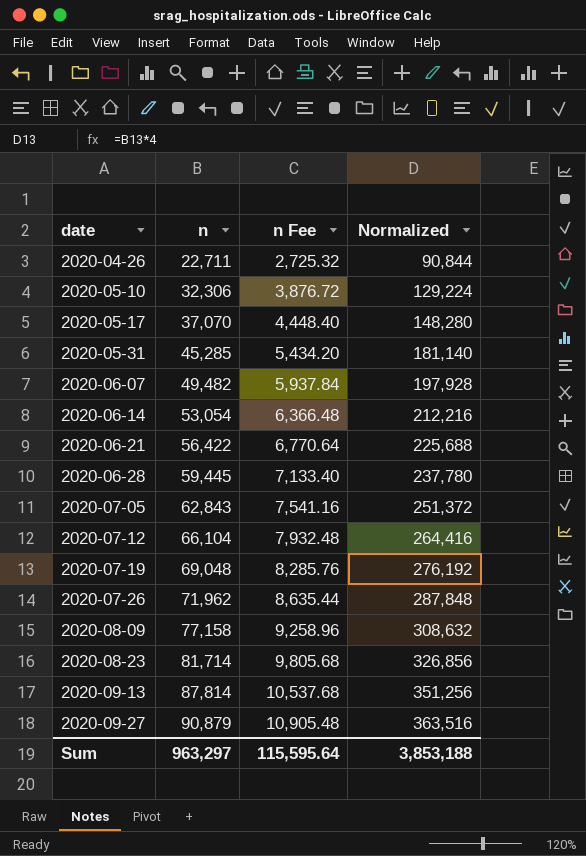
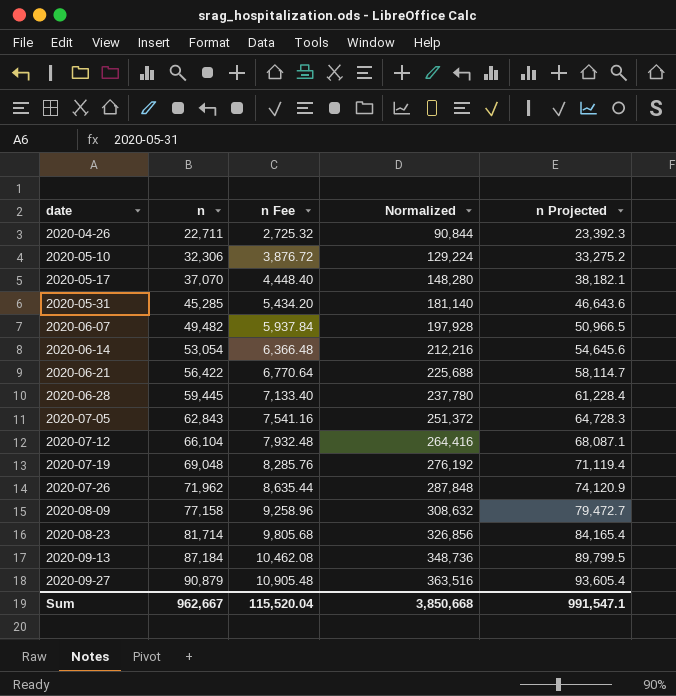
column n Projected | formula: none -> [n] * 1.03
2020-09-13 | n: 87,814 -> 87,184
2020-09-13 | n Fee: 10,537.68 -> 10,462.08
2020-09-13 | Normalized: 351,256 -> 348,736
Sum | n: 963,297 -> 962,667
Sum | n Fee: 115,595.64 -> 115,520.04
Sum | Normalized: 3,853,188 -> 3,850,668

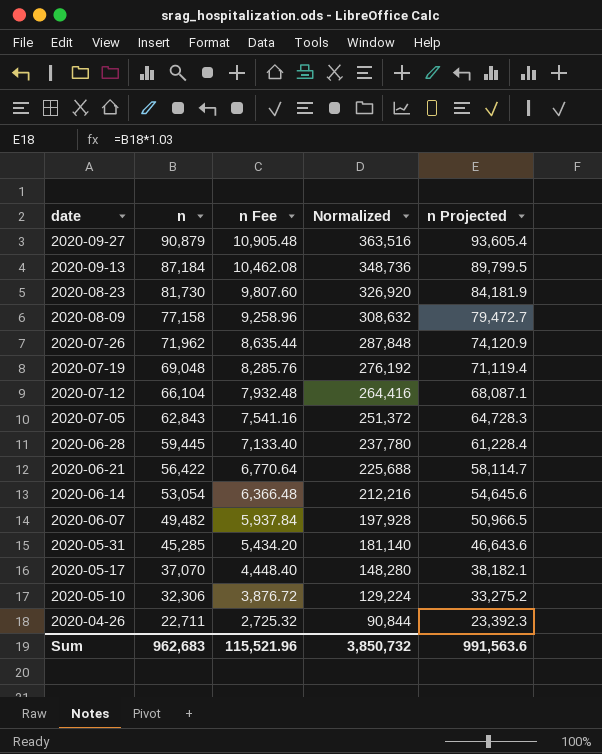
row order: date ascending -> date descending
2020-08-23 | n: 81,714 -> 81,730
2020-08-23 | n Fee: 9,805.68 -> 9,807.60
2020-08-23 | Normalized: 326,856 -> 326,920
2020-08-23 | n Projected: 84,165.4 -> 84,181.9
Sum | n: 962,667 -> 962,683
Sum | n Fee: 115,520.04 -> 115,521.96
Sum | Normalized: 3,850,668 -> 3,850,732
Sum | n Projected: 991,547.1 -> 991,563.6

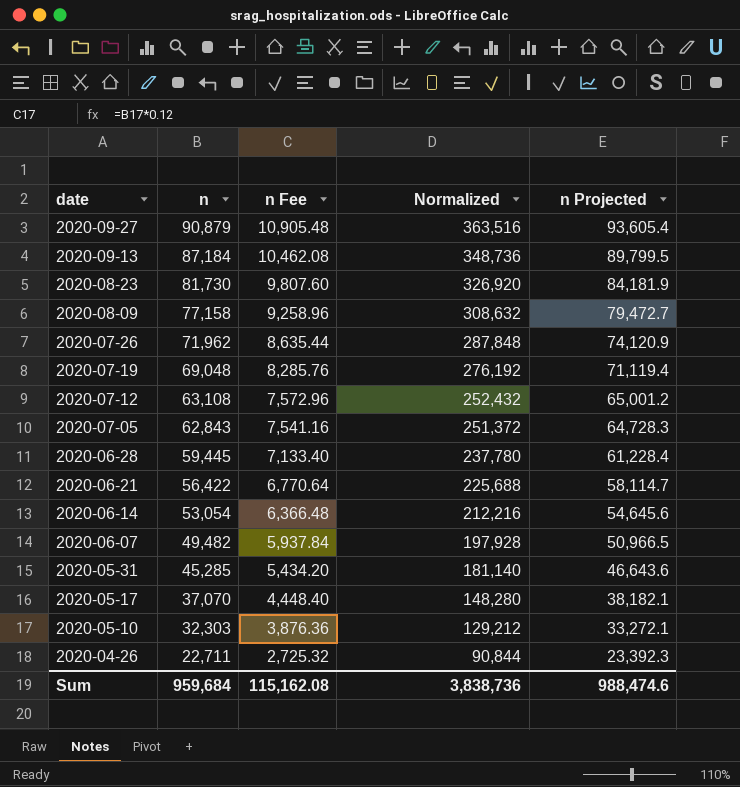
2020-07-12 | n: 66,104 -> 63,108
2020-07-12 | n Fee: 7,932.48 -> 7,572.96
2020-07-12 | Normalized: 264,416 -> 252,432
2020-07-12 | n Projected: 68,087.1 -> 65,001.2
2020-05-10 | n: 32,306 -> 32,303
2020-05-10 | n Fee: 3,876.72 -> 3,876.36
2020-05-10 | Normalized: 129,224 -> 129,212
2020-05-10 | n Projected: 33,275.2 -> 33,272.1
Sum | n: 962,683 -> 959,684
Sum | n Fee: 115,521.96 -> 115,162.08
Sum | Normalized: 3,850,732 -> 3,838,736
Sum | n Projected: 991,563.6 -> 988,474.6

